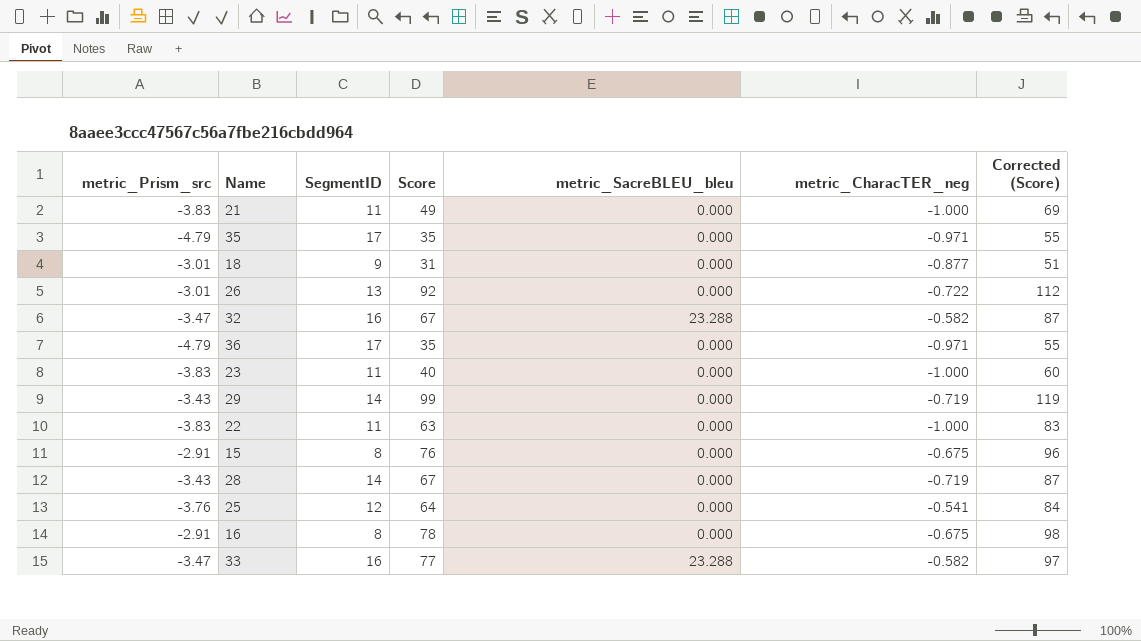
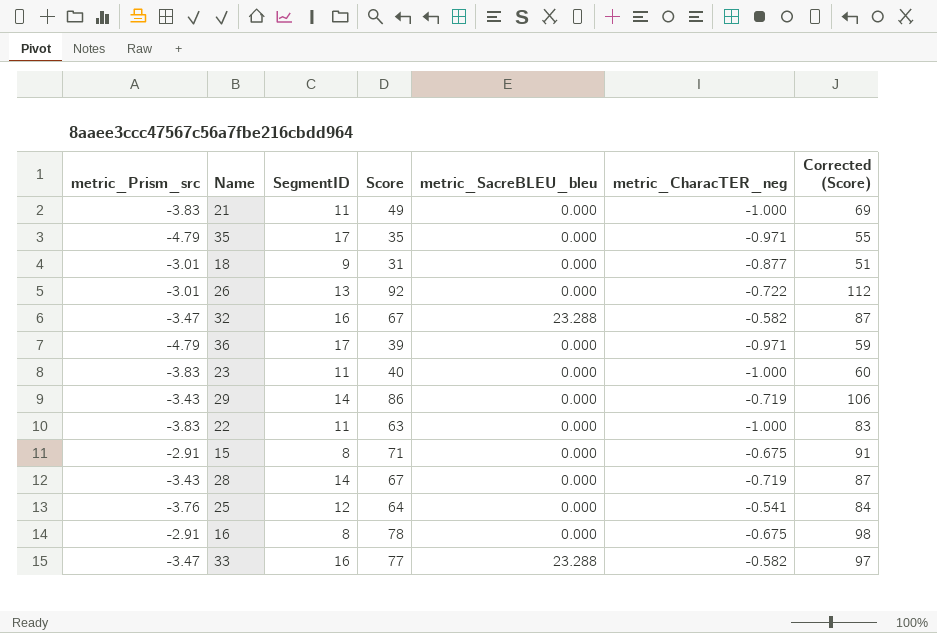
36 | Score: 35 -> 39
36 | Corrected (Score): 55 -> 59
29 | Score: 99 -> 86
29 | Corrected (Score): 119 -> 106
15 | Score: 76 -> 71
15 | Corrected (Score): 96 -> 91

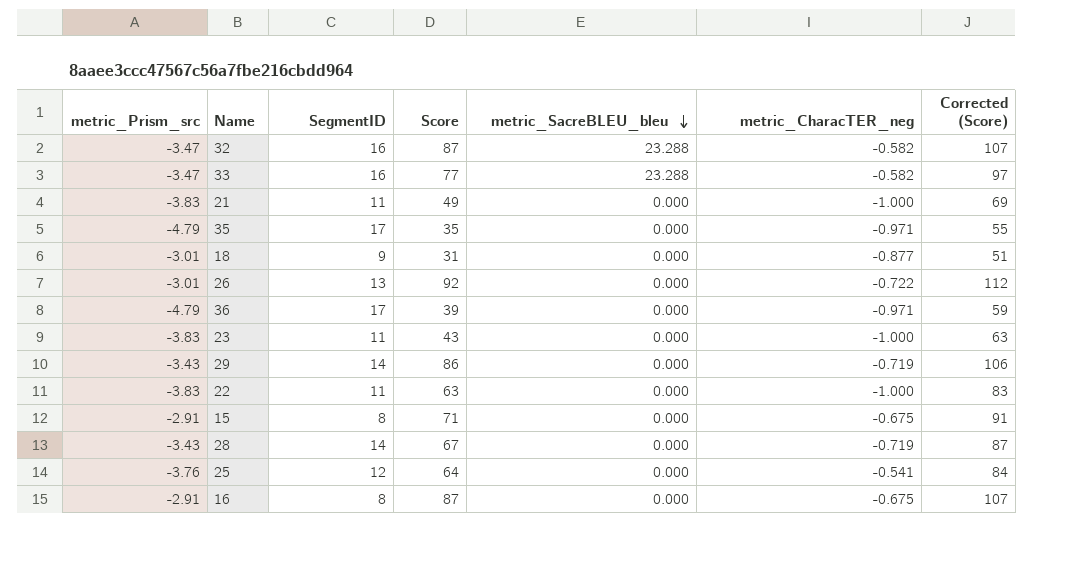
row order: none -> metric_SacreBLEU_bleu descending
32 | Score: 67 -> 87
32 | Corrected (Score): 87 -> 107
23 | Score: 40 -> 43
23 | Corrected (Score): 60 -> 63
16 | Score: 78 -> 87
16 | Corrected (Score): 98 -> 107

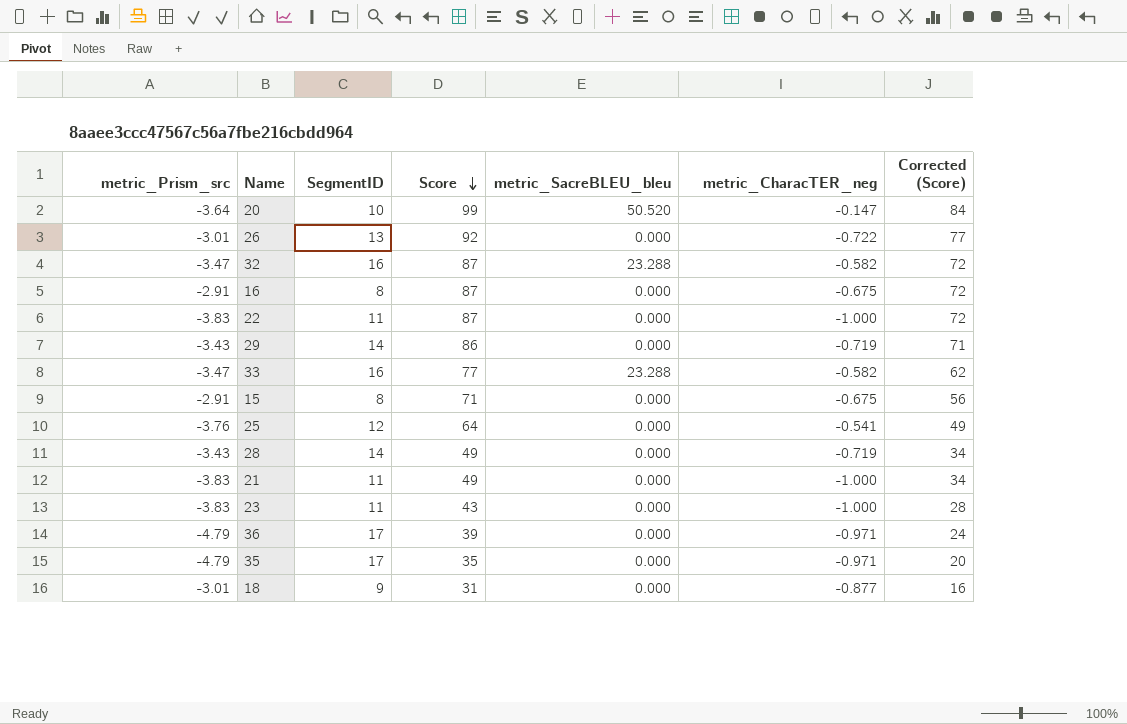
row order: metric_SacreBLEU_bleu descending -> Score descending
column Corrected (Score) | formula: [Score] + 20 -> [Score] - 15
row 20: none -> -3.64 | 10 | 99 | 50.520 | -0.147 | 84
22 | Score: 63 -> 87
28 | Score: 67 -> 49

